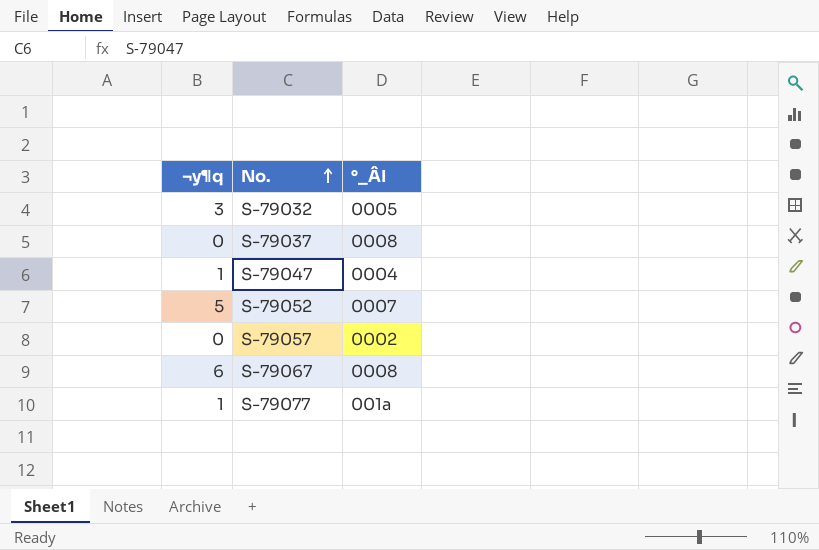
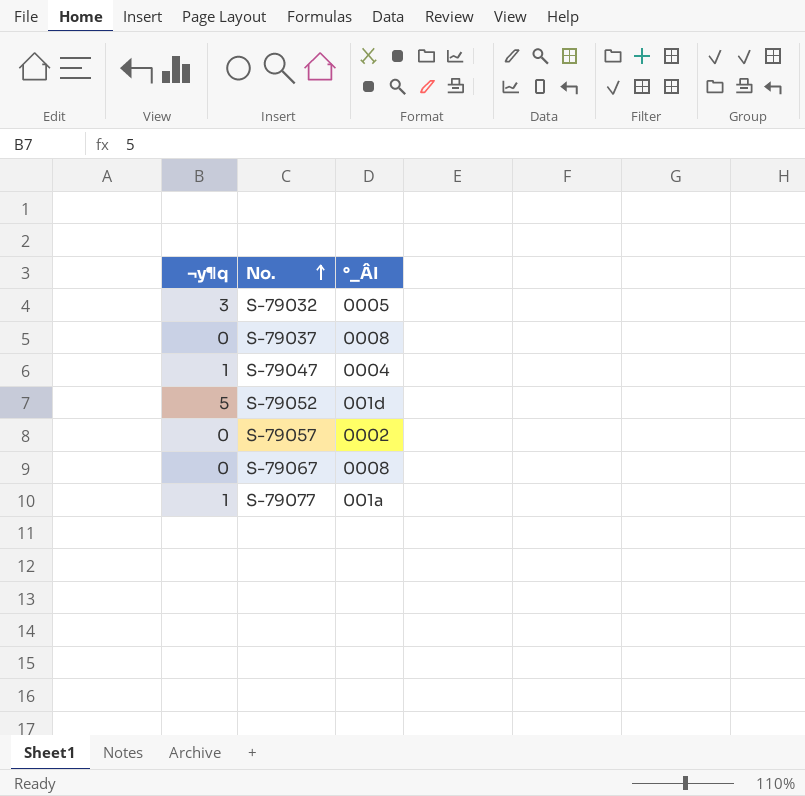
S-79052 | °_ÂI: 0007 -> 001d
S-79067 | ¬y¶q: 6 -> 0

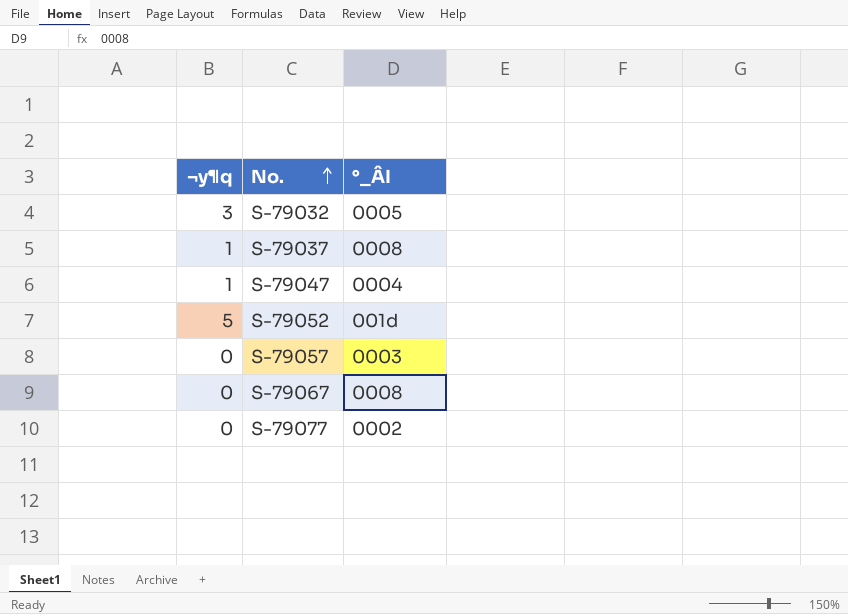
S-79037 | ¬y¶q: 0 -> 1
S-79057 | °_ÂI: 0002 -> 0003
S-79077 | ¬y¶q: 1 -> 0
S-79077 | °_ÂI: 001a -> 0002

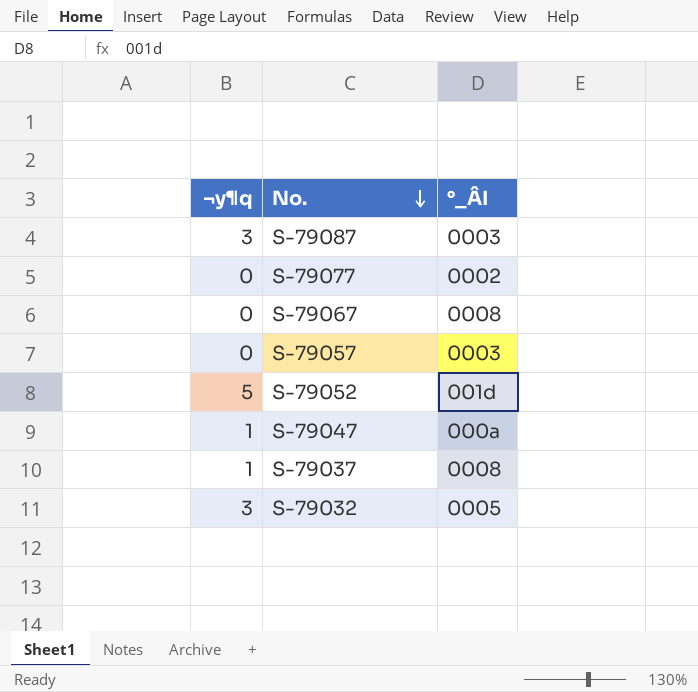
row order: No. ascending -> No. descending
row S-79087: none -> 3 | 0003
S-79047 | °_ÂI: 0004 -> 000a

